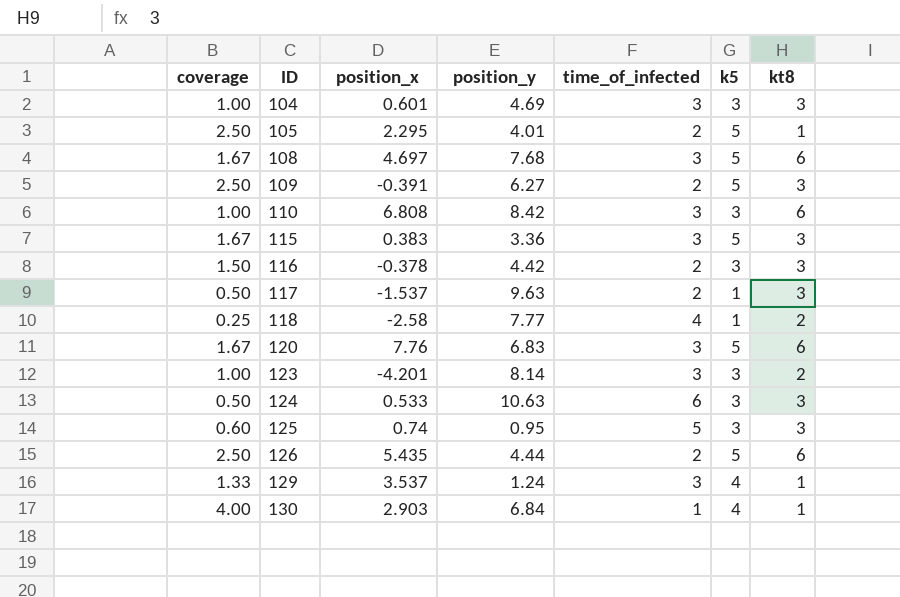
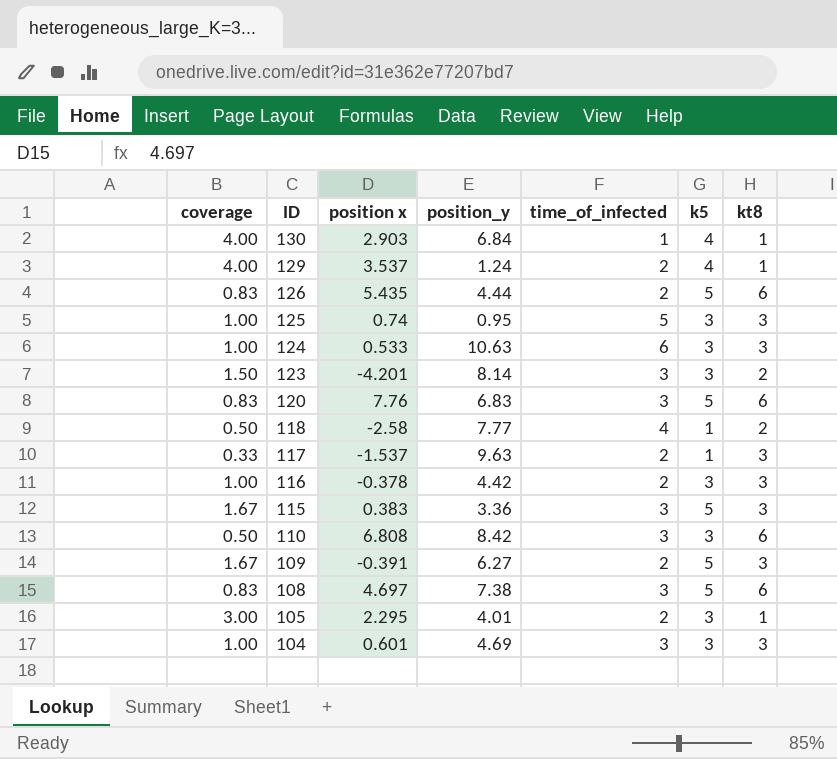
row order: ID ascending -> ID descending
column coverage | formula: [k5] / [time_of_infected] -> [k5] / [kt8]
column name: position_x -> position x
129 | time_of_infected: 3 -> 2
108 | position_y: 7.68 -> 7.38
105 | k5: 5 -> 3

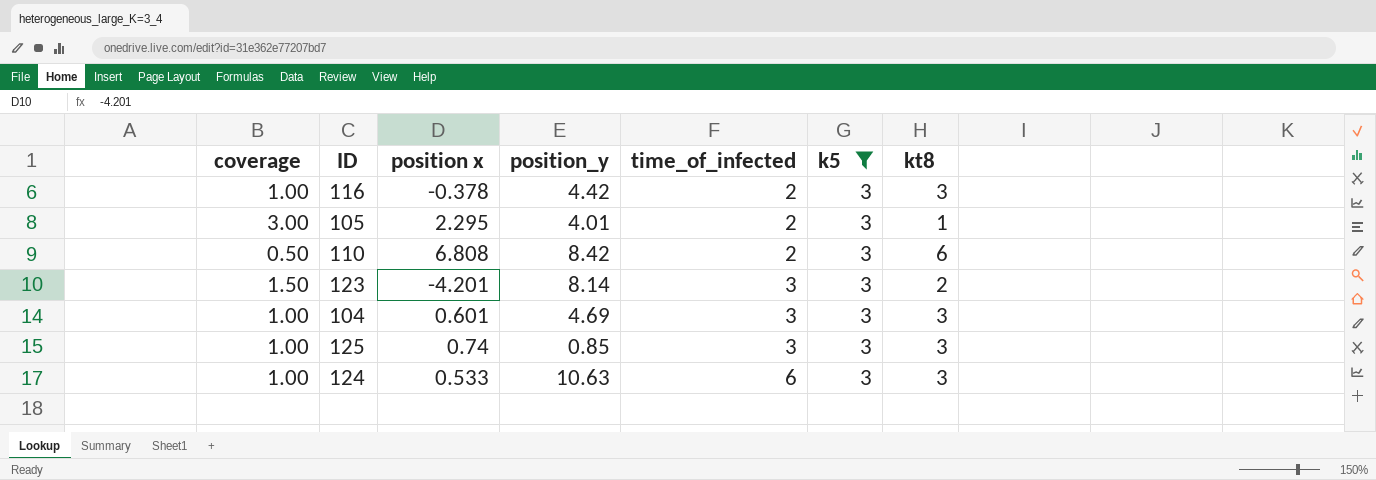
filter: none -> k5 = 3
row order: ID descending -> time_of_infected ascending
110 | time_of_infected: 3 -> 2
125 | position_y: 0.95 -> 0.85
125 | time_of_infected: 5 -> 3

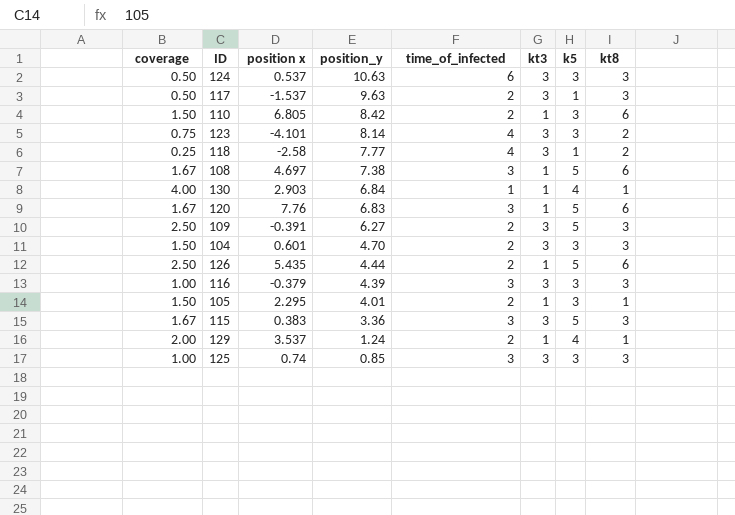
filter: k5 = 3 -> none
row order: time_of_infected ascending -> position_y descending
column coverage | formula: [k5] / [kt8] -> [k5] / [time_of_infected]
column kt3 | position: none -> 6
124 | position x: 0.533 -> 0.537
110 | position x: 6.808 -> 6.805
123 | position x: -4.201 -> -4.101
123 | time_of_infected: 3 -> 4
104 | position_y: 4.69 -> 4.70
104 | time_of_infected: 3 -> 2
116 | position x: -0.378 -> -0.379
116 | position_y: 4.42 -> 4.39
116 | time_of_infected: 2 -> 3

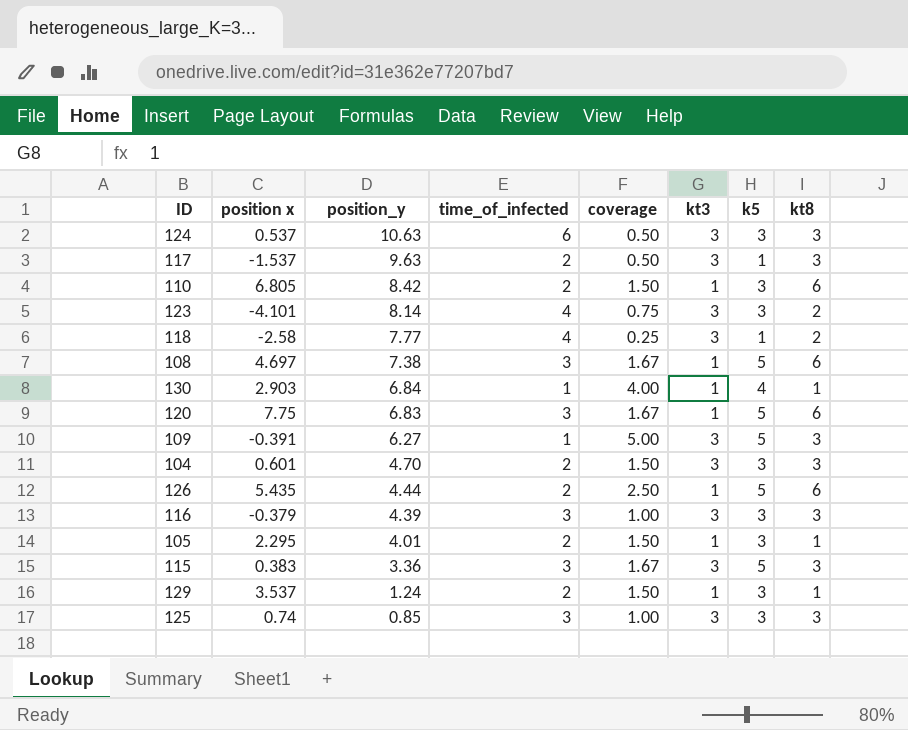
column coverage | position: 1 -> 5
120 | position x: 7.76 -> 7.75
109 | time_of_infected: 2 -> 1
109 | coverage: 2.50 -> 5.00
129 | coverage: 2.00 -> 1.50
129 | k5: 4 -> 3

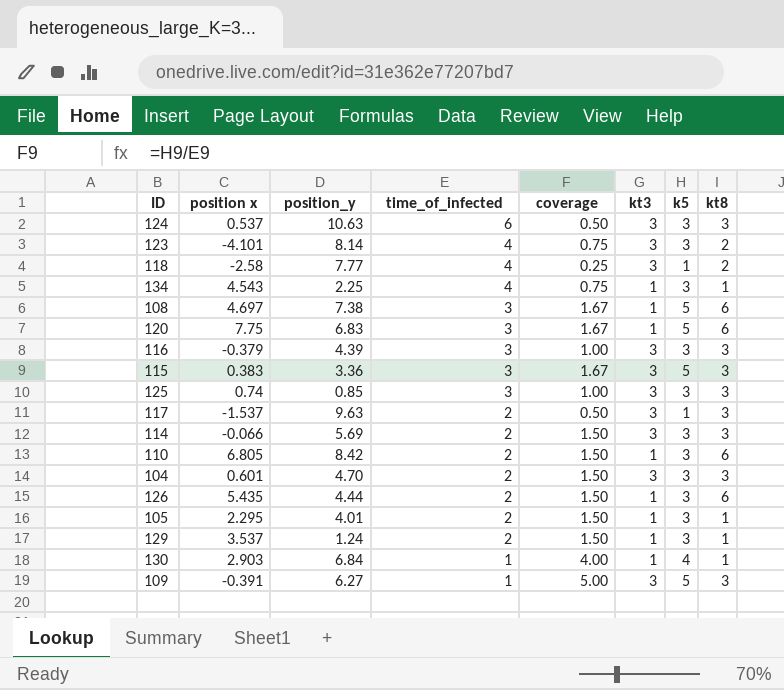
row order: position_y descending -> time_of_infected descending
row 134: none -> 4.543 | 2.25 | 4 | 0.75 | 1 | 3 | 1
row 114: none -> -0.066 | 5.69 | 2 | 1.50 | 3 | 3 | 3
126 | coverage: 2.50 -> 1.50
126 | k5: 5 -> 3

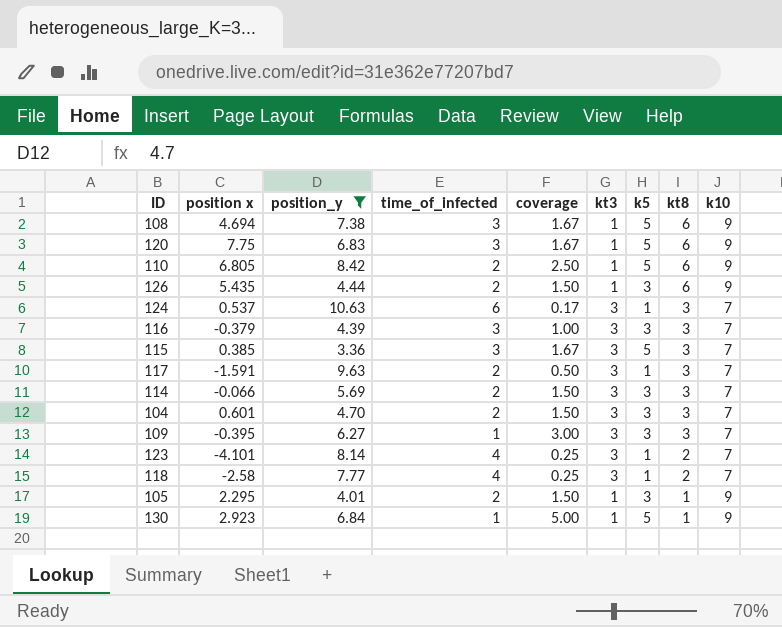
filter: none -> position_y >= 3.36
row order: time_of_infected descending -> kt8 descending
column k10 | position: none -> 9
108 | position x: 4.697 -> 4.694
110 | coverage: 1.50 -> 2.50
110 | k5: 3 -> 5
124 | coverage: 0.50 -> 0.17
124 | k5: 3 -> 1
115 | position x: 0.383 -> 0.385
117 | position x: -1.537 -> -1.591
109 | position x: -0.391 -> -0.395
109 | coverage: 5.00 -> 3.00
109 | k5: 5 -> 3
123 | coverage: 0.75 -> 0.25
123 | k5: 3 -> 1
130 | position x: 2.903 -> 2.923
130 | coverage: 4.00 -> 5.00
130 | k5: 4 -> 5

